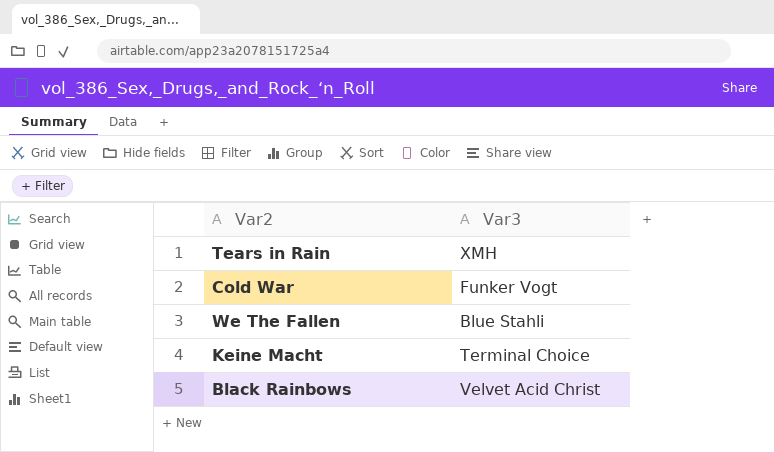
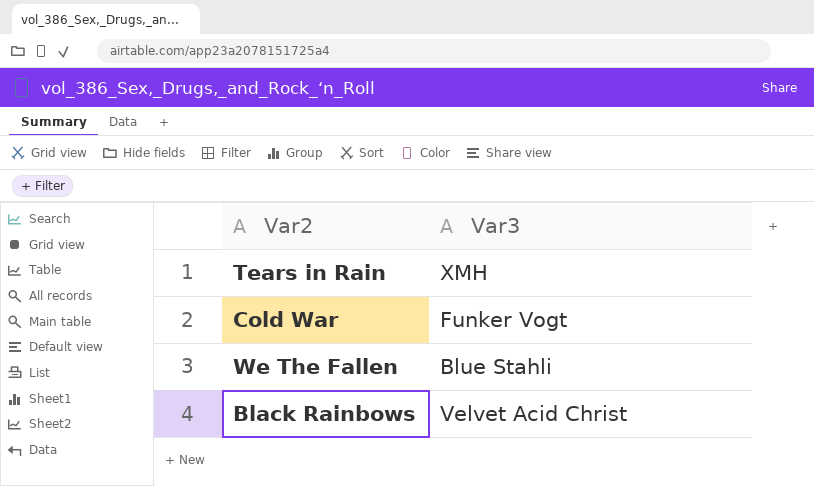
row Keine Macht: Terminal Choice -> none

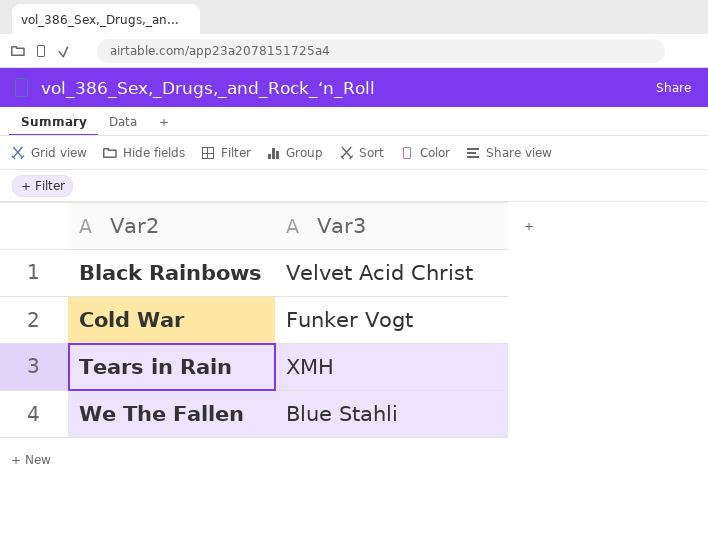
row order: none -> Var2 ascending

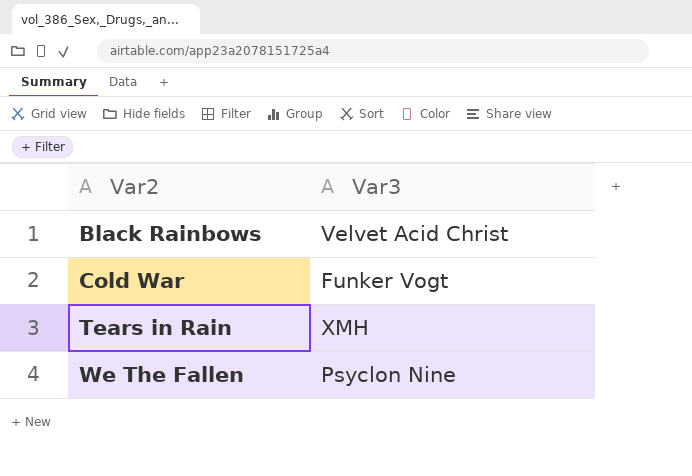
We The Fallen | Var3: Blue Stahli -> Psyclon Nine

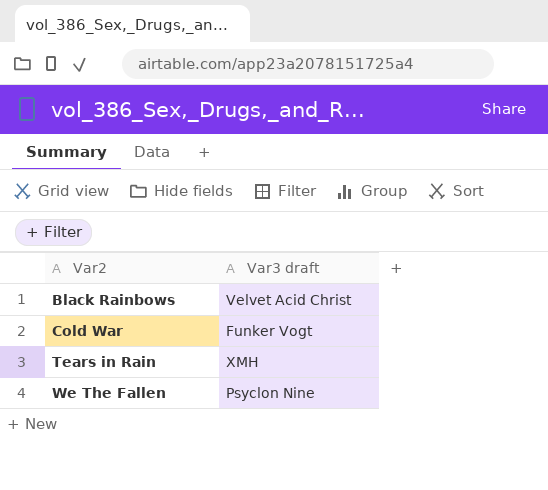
column name: Var3 -> Var3 draft

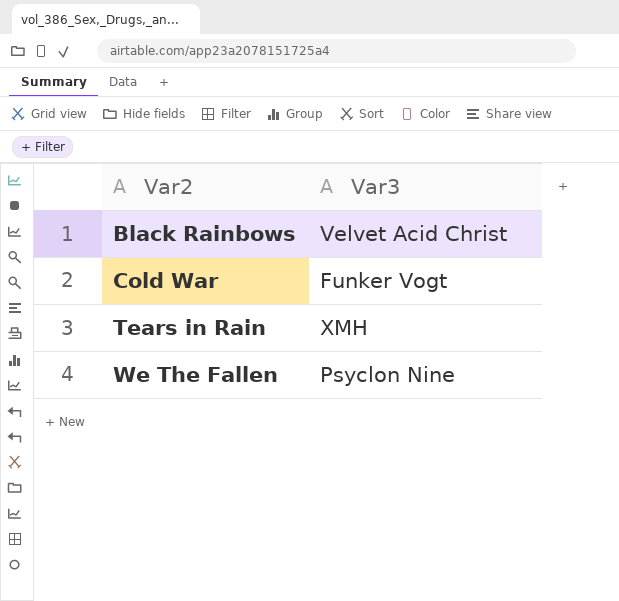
column name: Var3 draft -> Var3

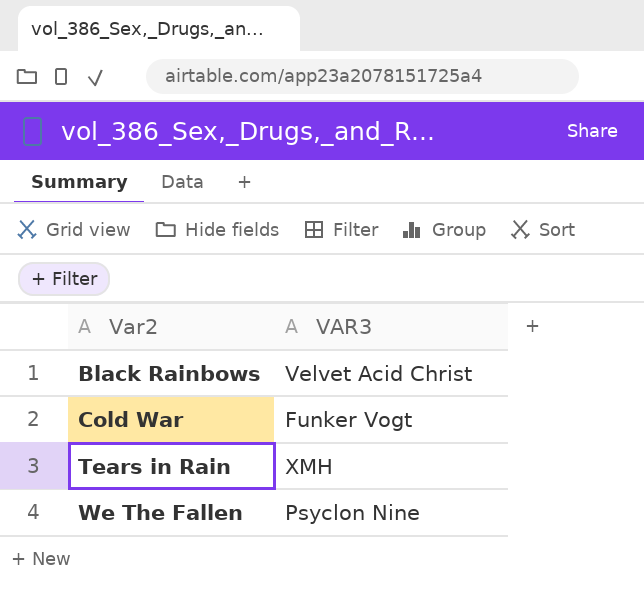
column name: Var3 -> VAR3

